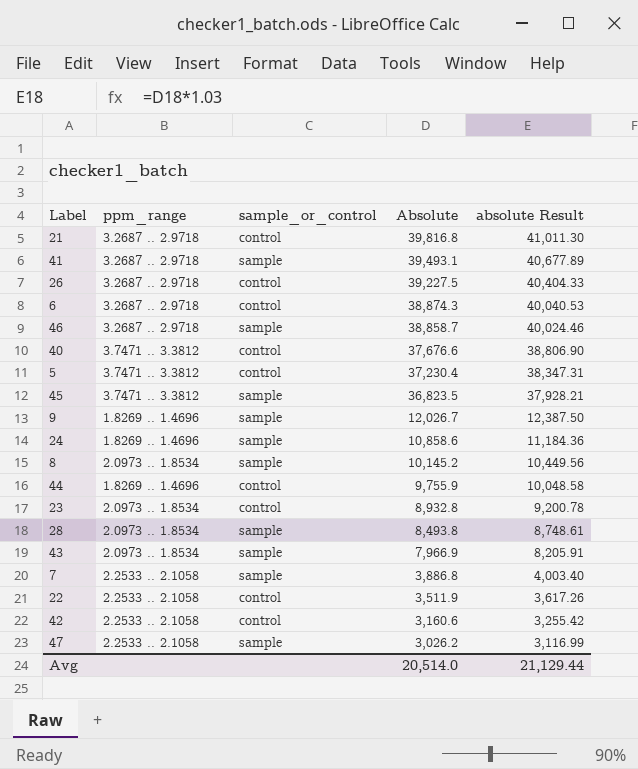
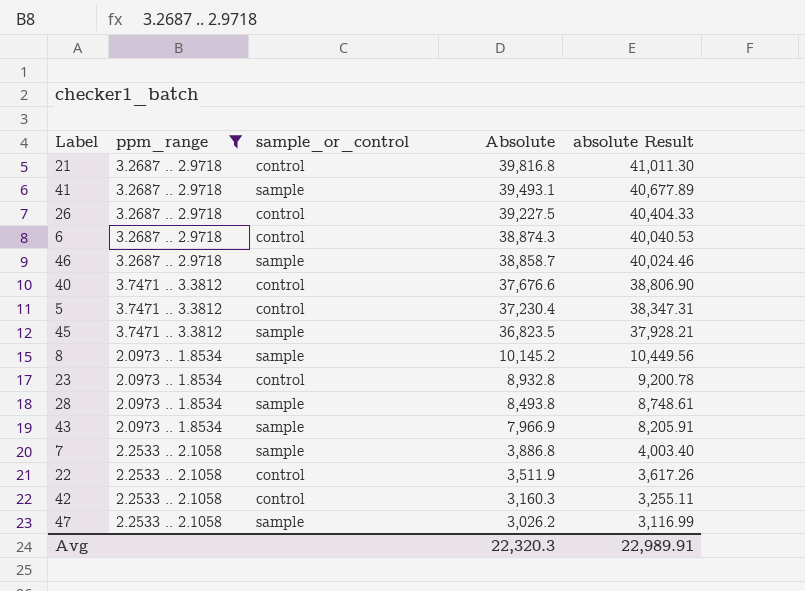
filter: none -> ppm_range != 1.8269 .. 1.4696
42 | Absolute: 3,160.6 -> 3,160.3
42 | absolute Result: 3,255.42 -> 3,255.11
Avg | Absolute: 20,514.0 -> 22,320.3
Avg | absolute Result: 21,129.44 -> 22,989.91

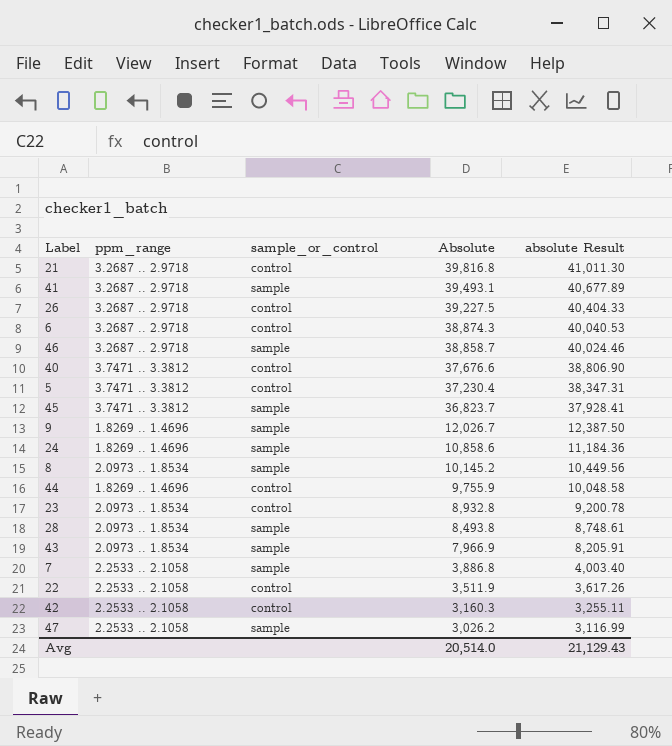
filter: ppm_range != 1.8269 .. 1.4696 -> none
45 | Absolute: 36,823.5 -> 36,823.7
45 | absolute Result: 37,928.21 -> 37,928.41
Avg | Absolute: 22,320.3 -> 20,514.0
Avg | absolute Result: 22,989.91 -> 21,129.43

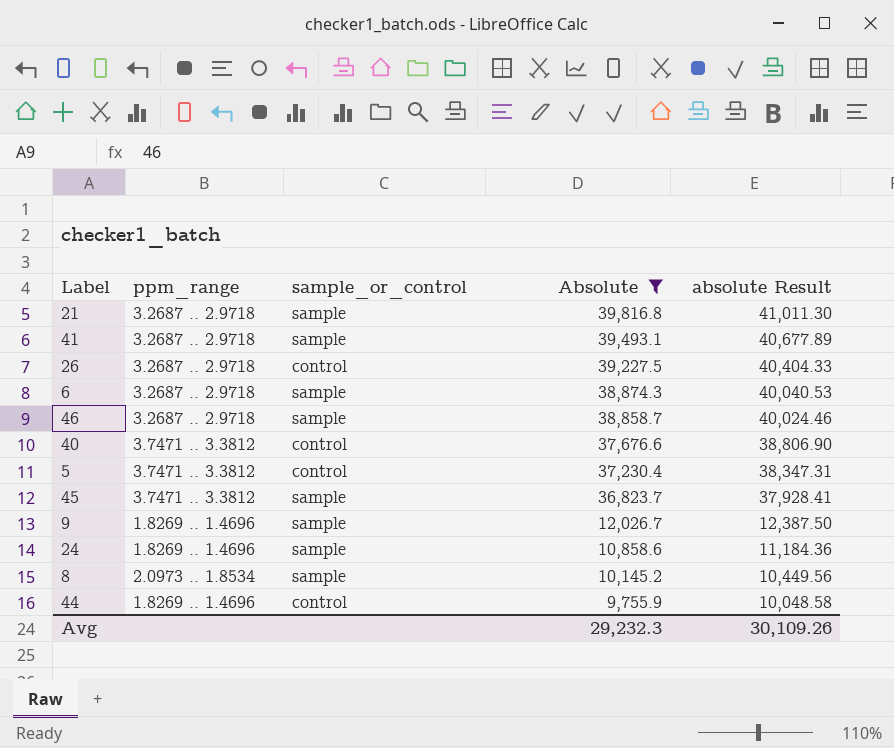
filter: none -> Absolute >= 9,755.9
21 | sample_or_control: control -> sample
6 | sample_or_control: control -> sample
Avg | Absolute: 20,514.0 -> 29,232.3
Avg | absolute Result: 21,129.43 -> 30,109.26

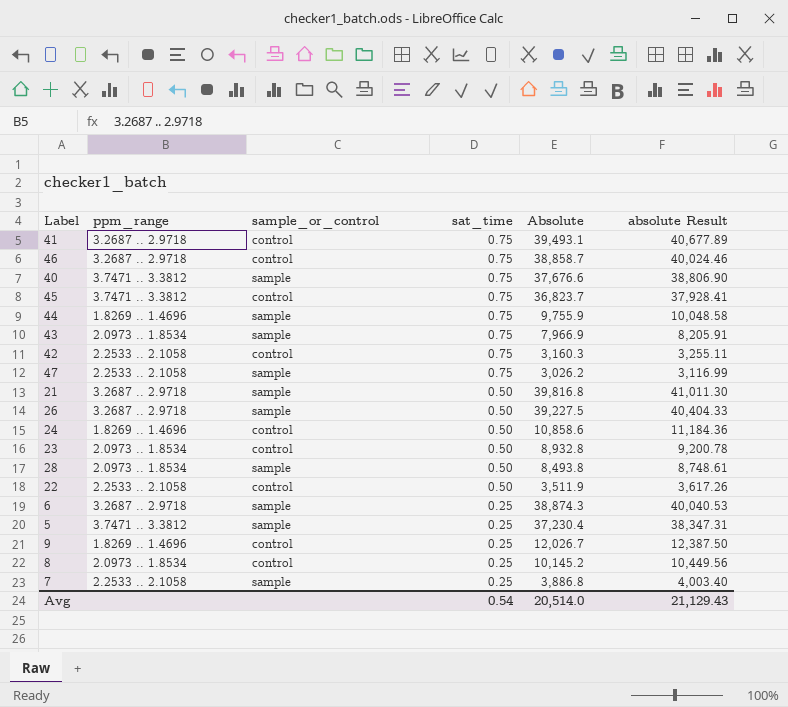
filter: Absolute >= 9,755.9 -> none
row order: Absolute descending -> sat_time descending
column sat_time | position: none -> 4
41 | sample_or_control: sample -> control
46 | sample_or_control: sample -> control
40 | sample_or_control: control -> sample
45 | sample_or_control: sample -> control
44 | sample_or_control: control -> sample
26 | sample_or_control: control -> sample
24 | sample_or_control: sample -> control
5 | sample_or_control: control -> sample
9 | sample_or_control: sample -> control
8 | sample_or_control: sample -> control
Avg | Absolute: 29,232.3 -> 20,514.0
Avg | absolute Result: 30,109.26 -> 21,129.43

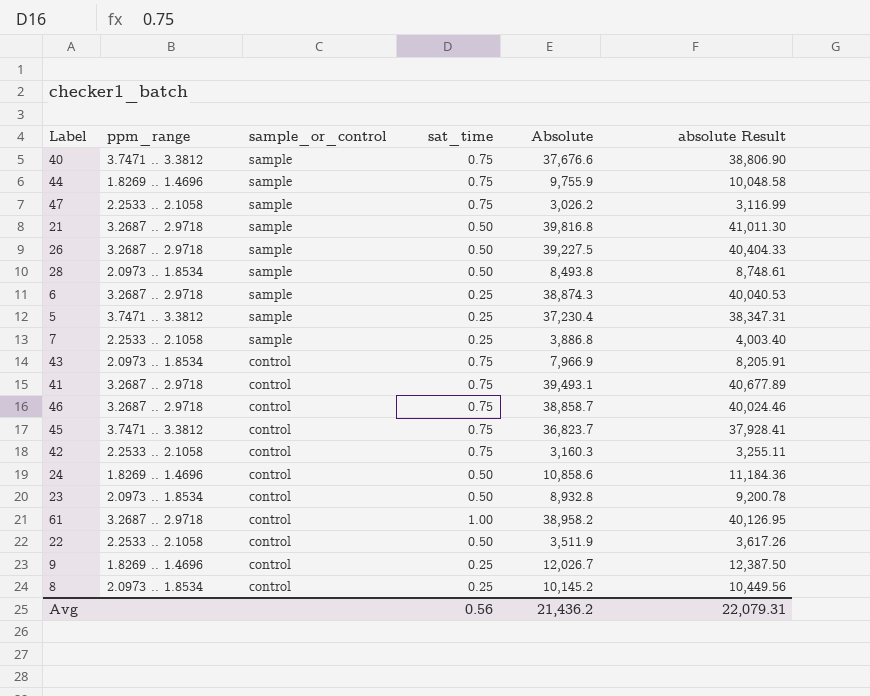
row order: sat_time descending -> sample_or_control descending
43 | sample_or_control: sample -> control
row 61: none -> 3.2687 .. 2.9718 | control | 1.00 | 38,958.2 | 40,126.95
Avg | sat_time: 0.54 -> 0.56
Avg | Absolute: 20,514.0 -> 21,436.2
Avg | absolute Result: 21,129.43 -> 22,079.31

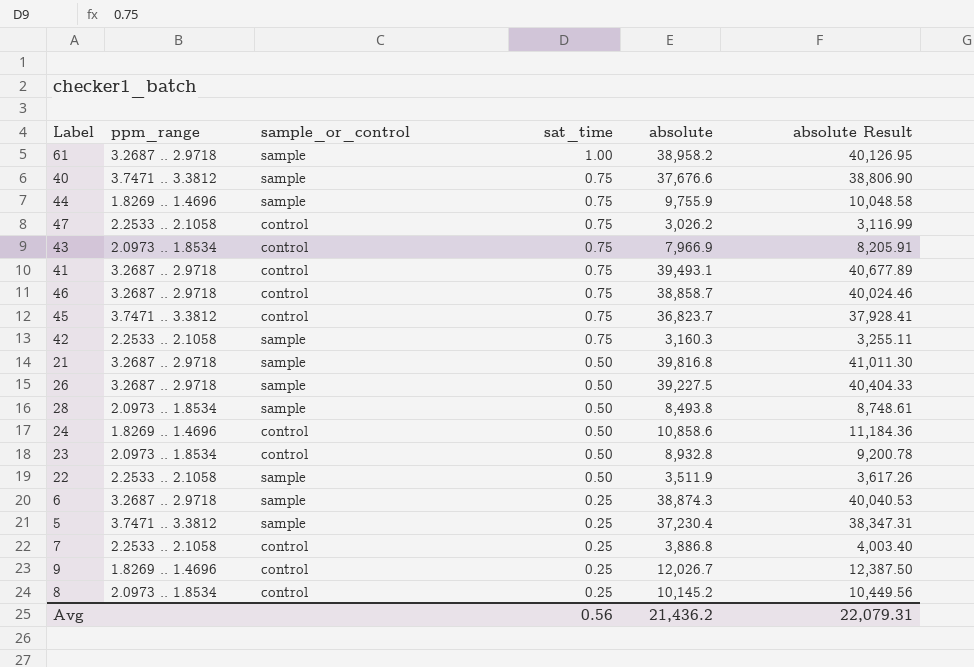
row order: sample_or_control descending -> sat_time descending
column name: Absolute -> absolute
61 | sample_or_control: control -> sample
47 | sample_or_control: sample -> control
42 | sample_or_control: control -> sample
22 | sample_or_control: control -> sample
7 | sample_or_control: sample -> control

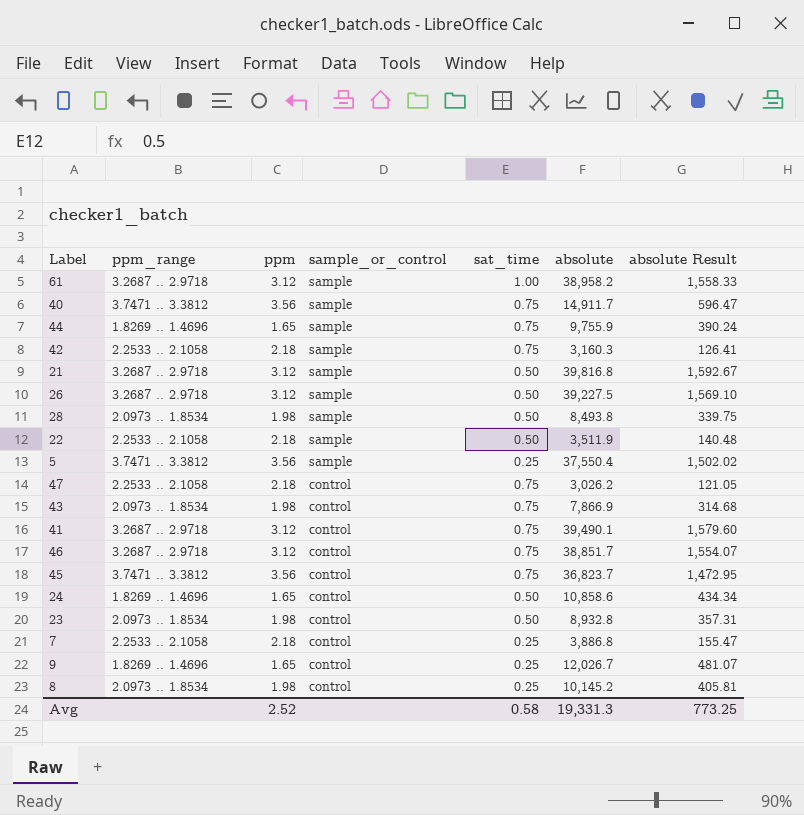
row order: sat_time descending -> sample_or_control descending
column ppm | position: none -> 3
column absolute Result | formula: [absolute] * 1.03 -> [absolute] * 0.04
row 6: 3.2687 .. 2.9718 | sample | 0.25 | 38,874.3 | 40,040.53 -> none
40 | absolute: 37,676.6 -> 14,911.7
5 | absolute: 37,230.4 -> 37,550.4
43 | absolute: 7,966.9 -> 7,866.9
41 | absolute: 39,493.1 -> 39,490.1
46 | absolute: 38,858.7 -> 38,851.7
Avg | sat_time: 0.56 -> 0.58
Avg | absolute: 21,436.2 -> 19,331.3
Avg | absolute Result: 22,079.31 -> 773.25

